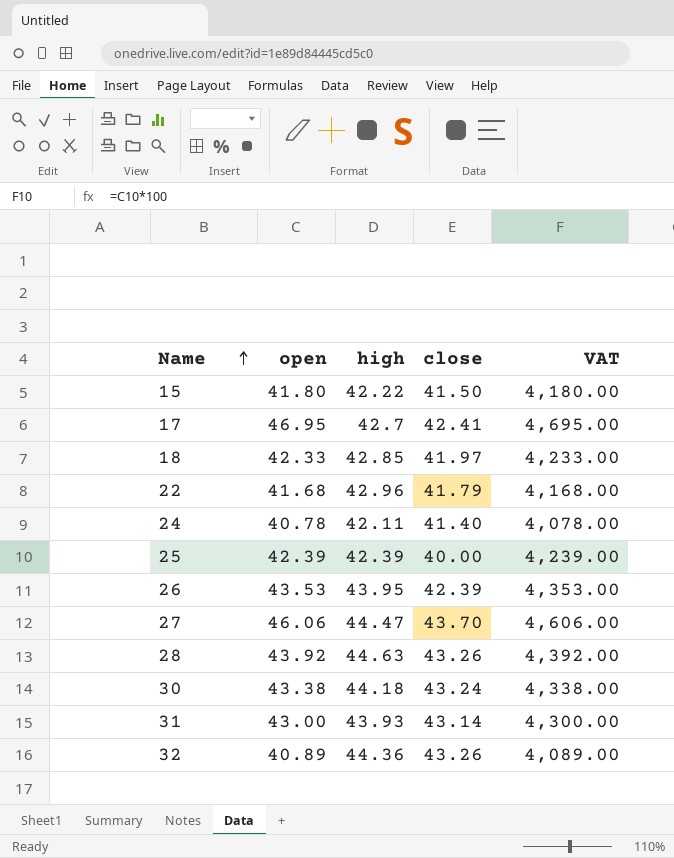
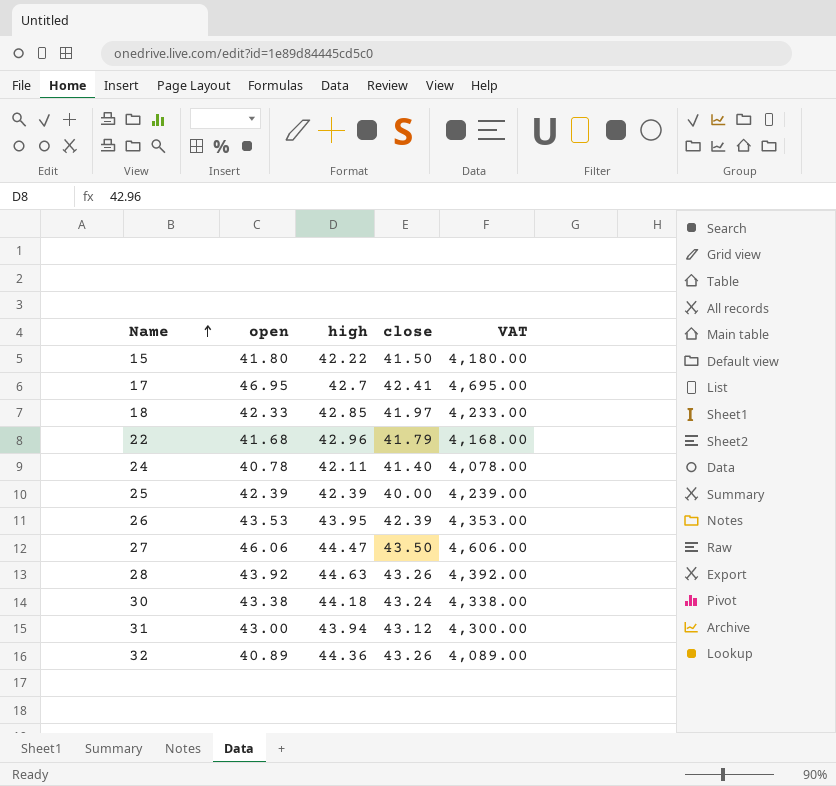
27 | close: 43.70 -> 43.50
31 | high: 43.93 -> 43.94
31 | close: 43.14 -> 43.12

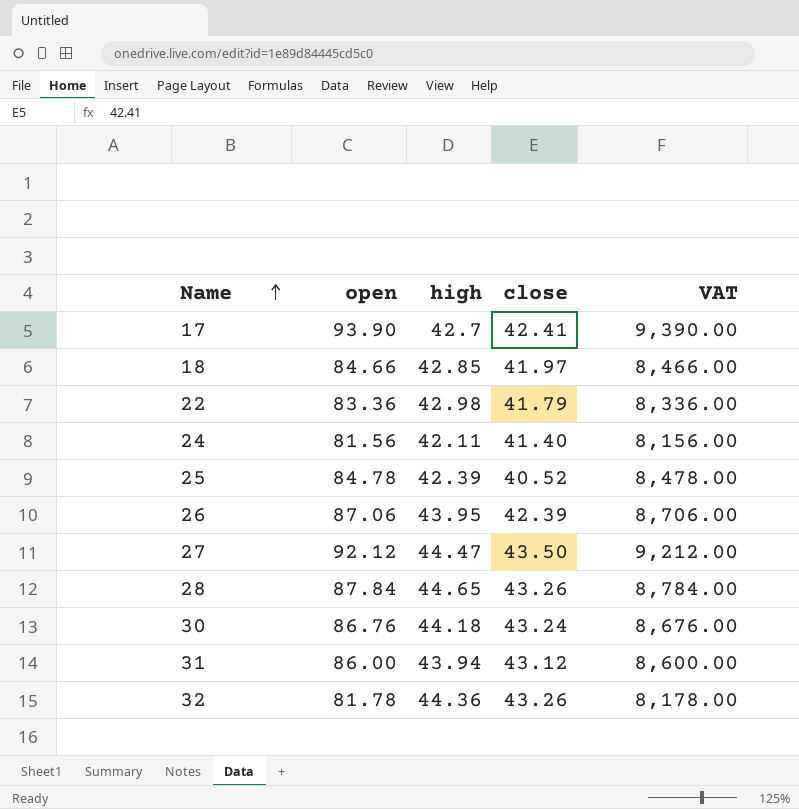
row 15: 41.80 | 42.22 | 41.50 | 4,180.00 -> none
17 | open: 46.95 -> 93.90
17 | VAT: 4,695.00 -> 9,390.00
18 | open: 42.33 -> 84.66
18 | VAT: 4,233.00 -> 8,466.00
22 | open: 41.68 -> 83.36
22 | high: 42.96 -> 42.98
22 | VAT: 4,168.00 -> 8,336.00
24 | open: 40.78 -> 81.56
24 | VAT: 4,078.00 -> 8,156.00
25 | open: 42.39 -> 84.78
25 | close: 40.00 -> 40.52
25 | VAT: 4,239.00 -> 8,478.00
26 | open: 43.53 -> 87.06
26 | VAT: 4,353.00 -> 8,706.00
27 | open: 46.06 -> 92.12
27 | VAT: 4,606.00 -> 9,212.00
28 | open: 43.92 -> 87.84
28 | high: 44.63 -> 44.65
28 | VAT: 4,392.00 -> 8,784.00
30 | open: 43.38 -> 86.76
30 | VAT: 4,338.00 -> 8,676.00
31 | open: 43.00 -> 86.00
31 | VAT: 4,300.00 -> 8,600.00
32 | open: 40.89 -> 81.78
32 | VAT: 4,089.00 -> 8,178.00

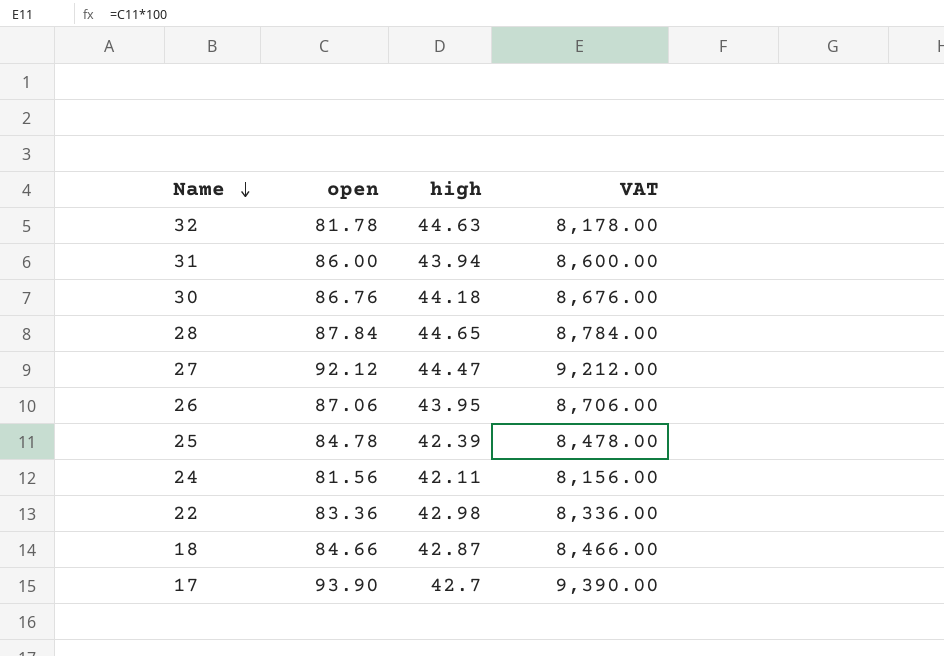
row order: Name ascending -> Name descending
column close | position: 4 -> none
32 | high: 44.36 -> 44.63
18 | high: 42.85 -> 42.87

